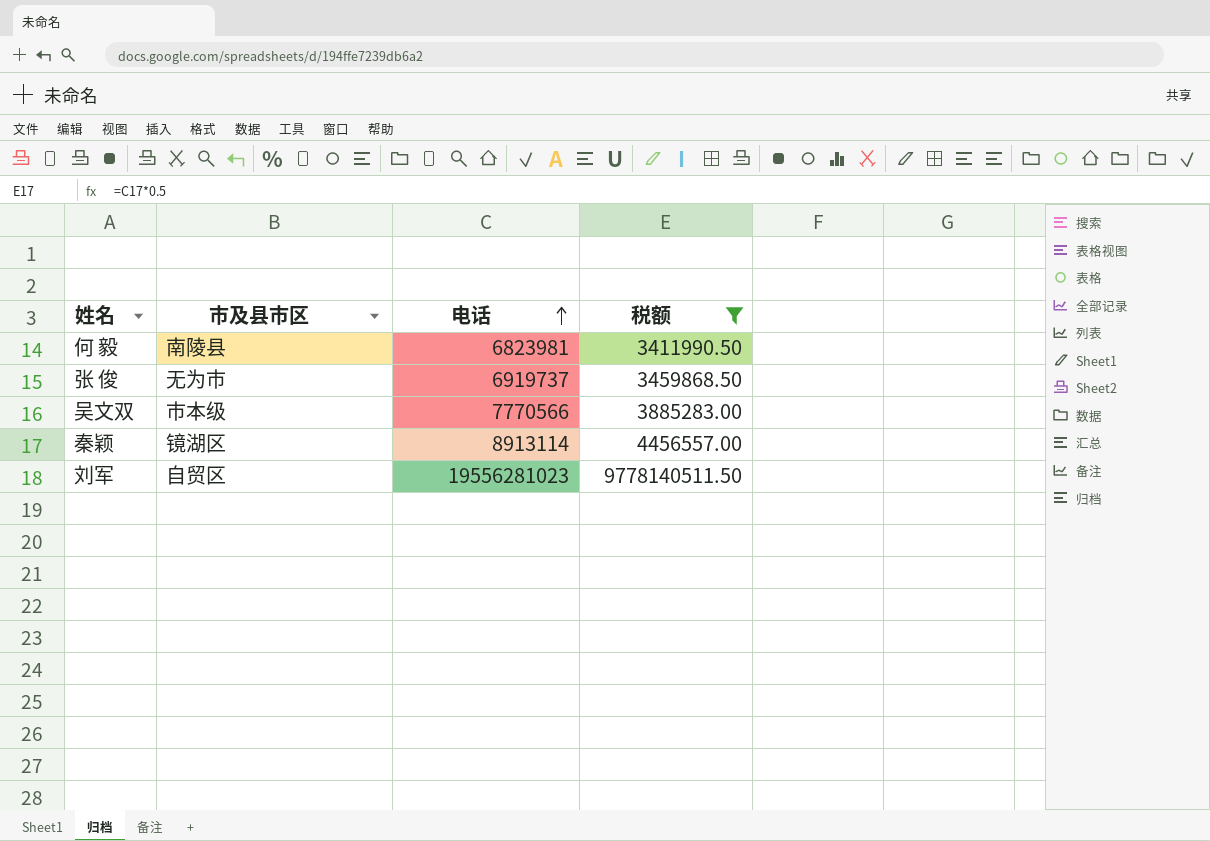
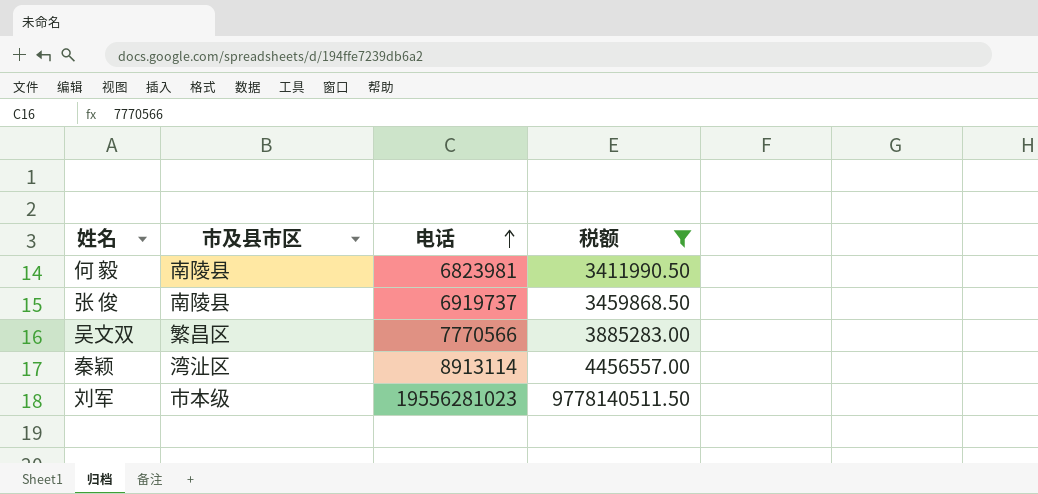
张 俊 | 市及县市区: 无为市 -> 南陵县
吴文双 | 市及县市区: 市本级 -> 繁昌区
秦颖 | 市及县市区: 镜湖区 -> 湾沚区
刘军 | 市及县市区: 自贸区 -> 市本级

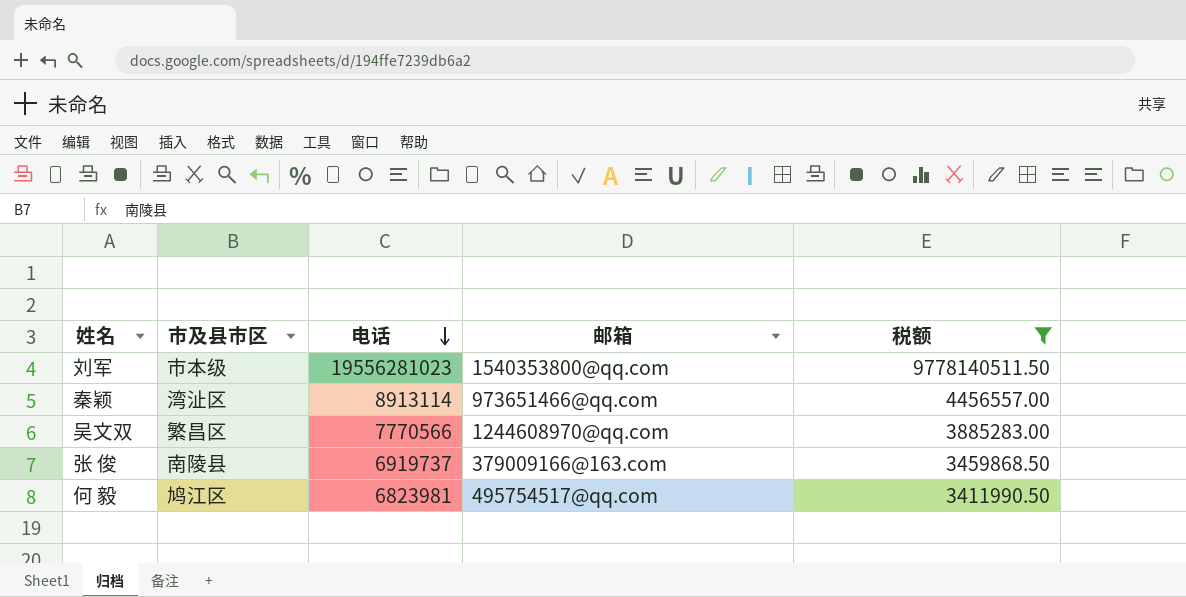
row order: 电话 ascending -> 电话 descending
column 邮箱 | position: none -> 4
何 毅 | 市及县市区: 南陵县 -> 鸠江区

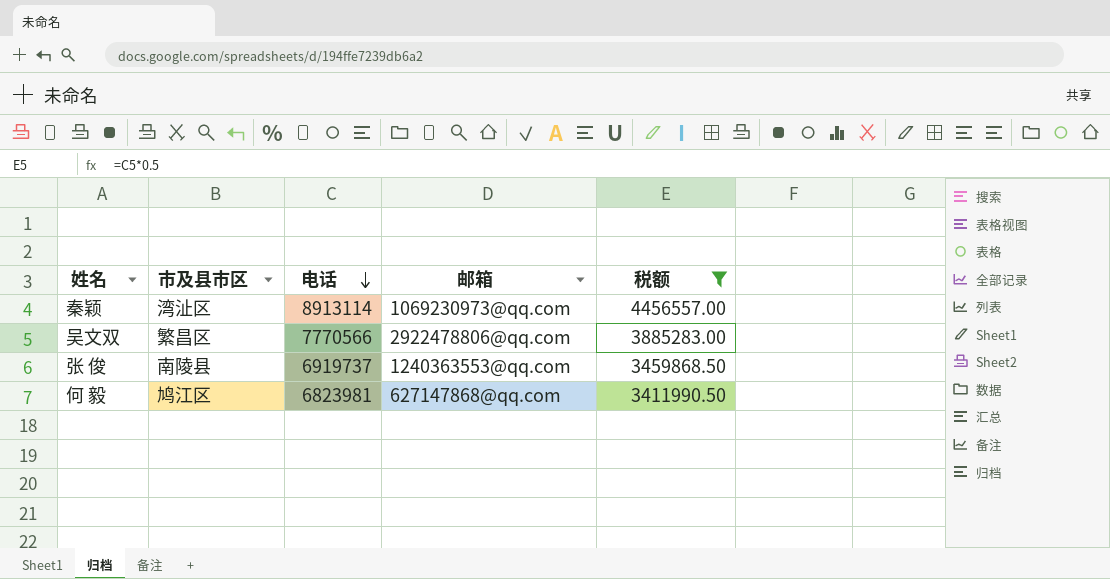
row 刘军: 市本级 | 19556281023 | 1540353800@qq.com | 9778140511.50 -> none
秦颖 | 邮箱: 973651466@qq.com -> 1069230973@qq.com
吴文双 | 邮箱: 1244608970@qq.com -> 2922478806@qq.com
张 俊 | 邮箱: 379009166@163.com -> 1240363553@qq.com
何 毅 | 邮箱: 495754517@qq.com -> 627147868@qq.com

